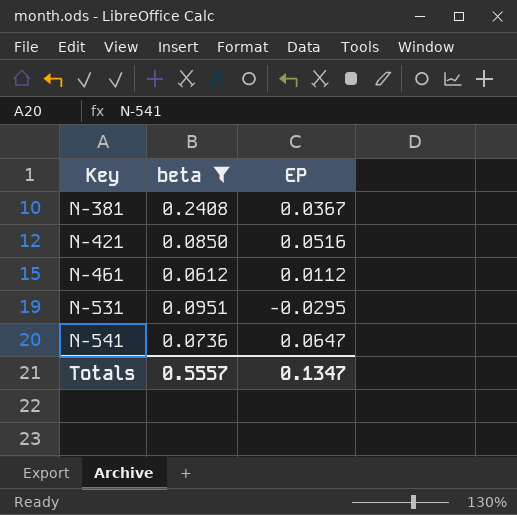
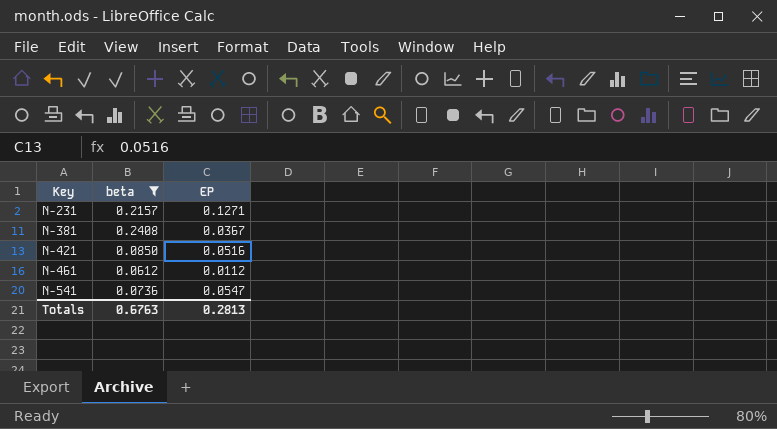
row N-531: 0.0951 | -0.0295 -> none
row N-231: none -> 0.2157 | 0.1271
N-541 | EP: 0.0647 -> 0.0547
Totals | beta: 0.5557 -> 0.6763
Totals | EP: 0.1347 -> 0.2813

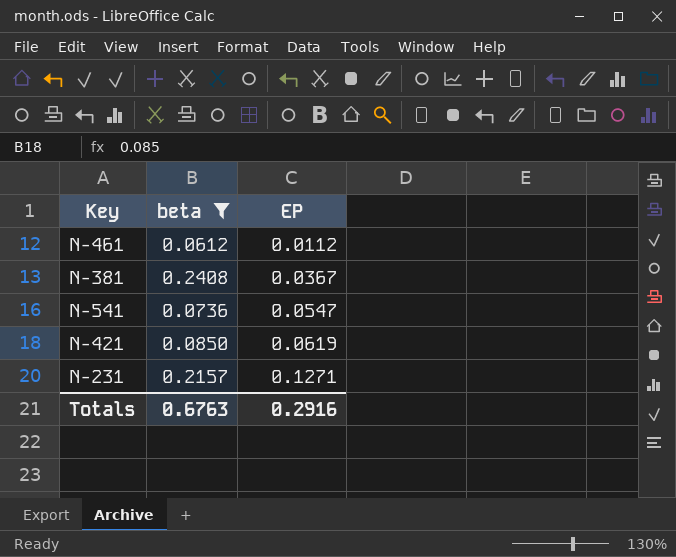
row order: Key ascending -> EP ascending
N-421 | EP: 0.0516 -> 0.0619
Totals | EP: 0.2813 -> 0.2916

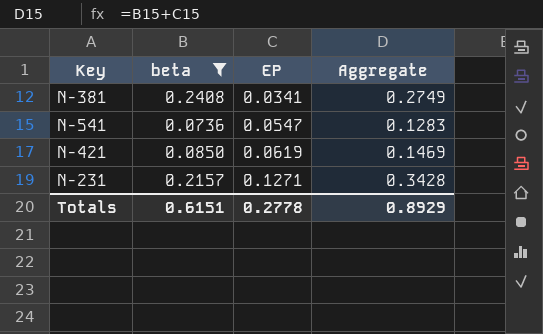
column Aggregate | formula: none -> [beta] + [EP]
row N-461: 0.0612 | 0.0112 -> none
N-381 | EP: 0.0367 -> 0.0341
Totals | beta: 0.6763 -> 0.6151
Totals | EP: 0.2916 -> 0.2778

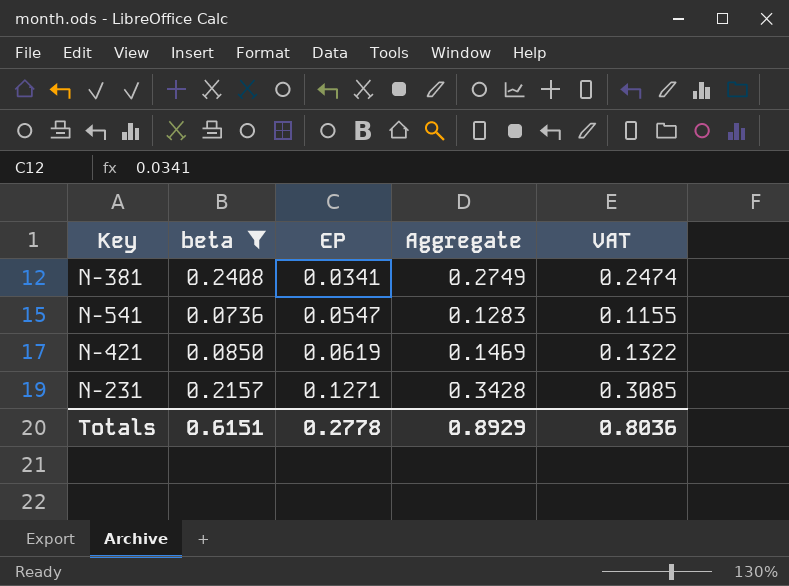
column VAT | formula: none -> [Aggregate] * 0.9

